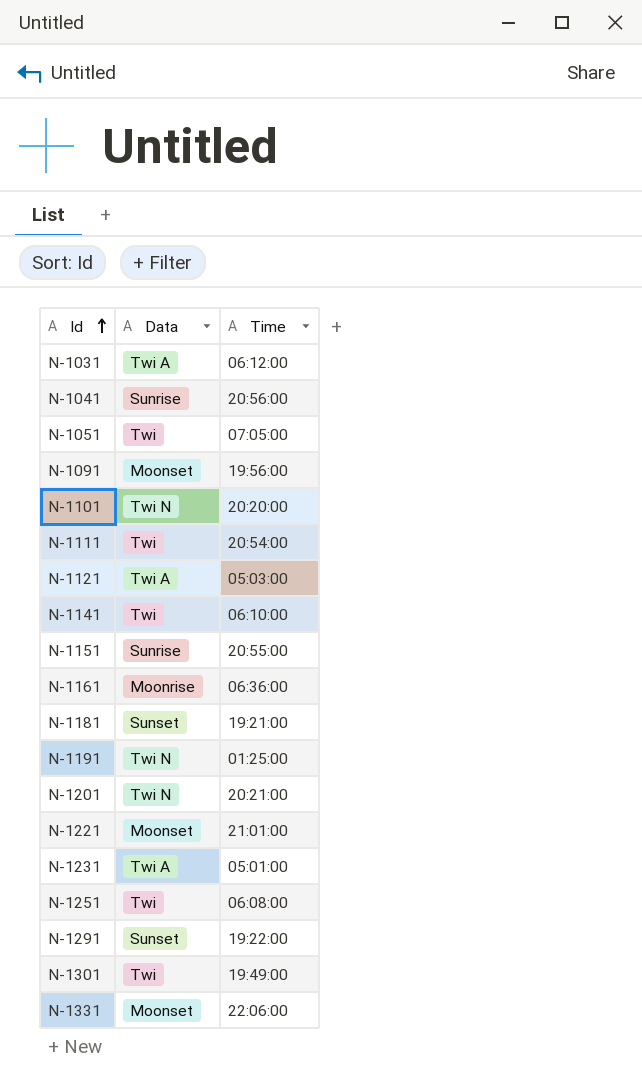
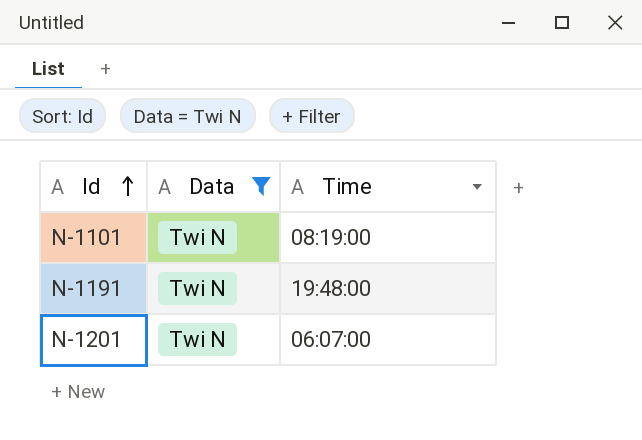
filter: none -> Data = Twi N
N-1101 | Time: 20:20:00 -> 08:19:00
N-1191 | Time: 01:25:00 -> 19:48:00
N-1201 | Time: 20:21:00 -> 06:07:00

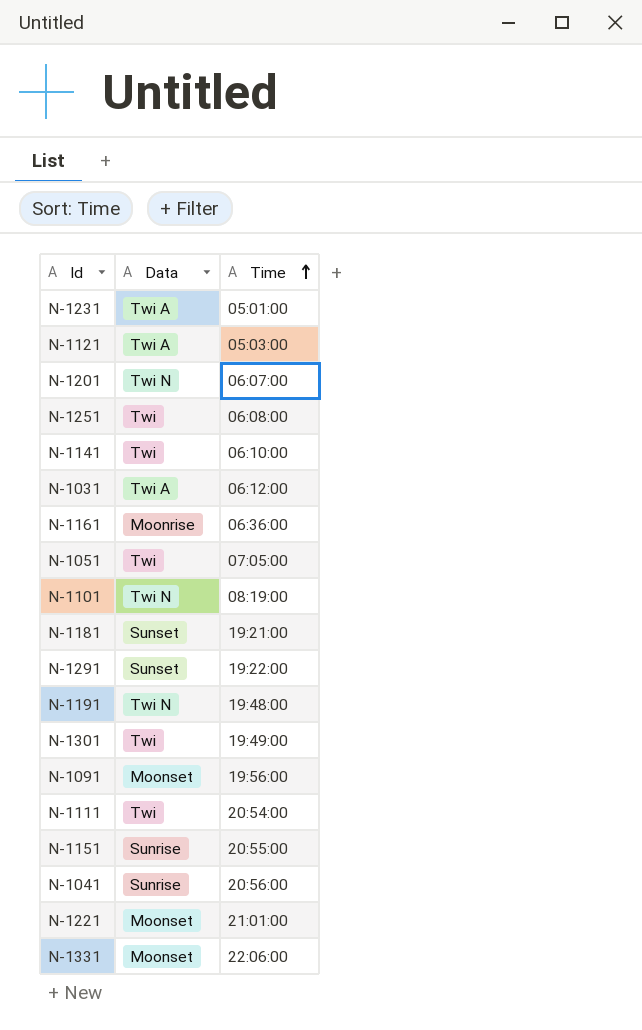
filter: Data = Twi N -> none
row order: Id ascending -> Time ascending

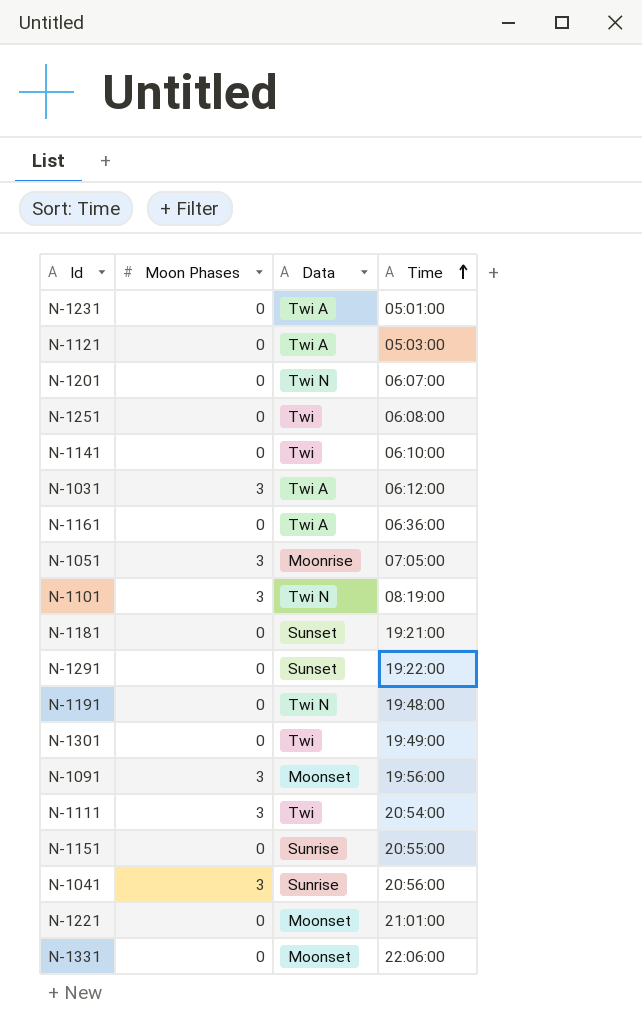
column Moon Phases | position: none -> 2
N-1161 | Data: Moonrise -> Twi A
N-1051 | Data: Twi -> Moonrise

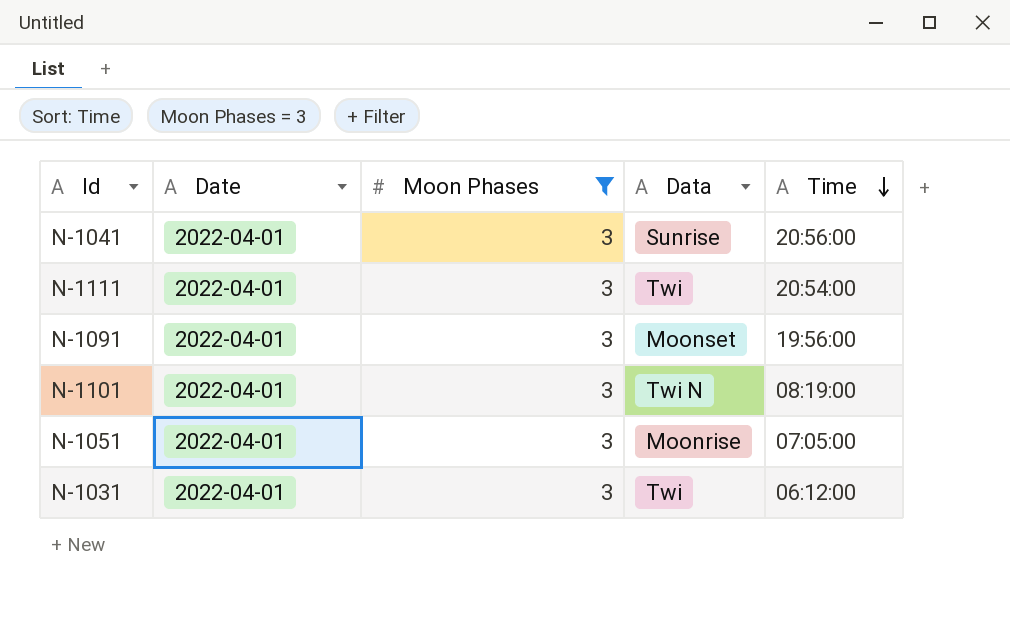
filter: none -> Moon Phases = 3
row order: Time ascending -> Time descending
column Date | position: none -> 2
N-1031 | Data: Twi A -> Twi

